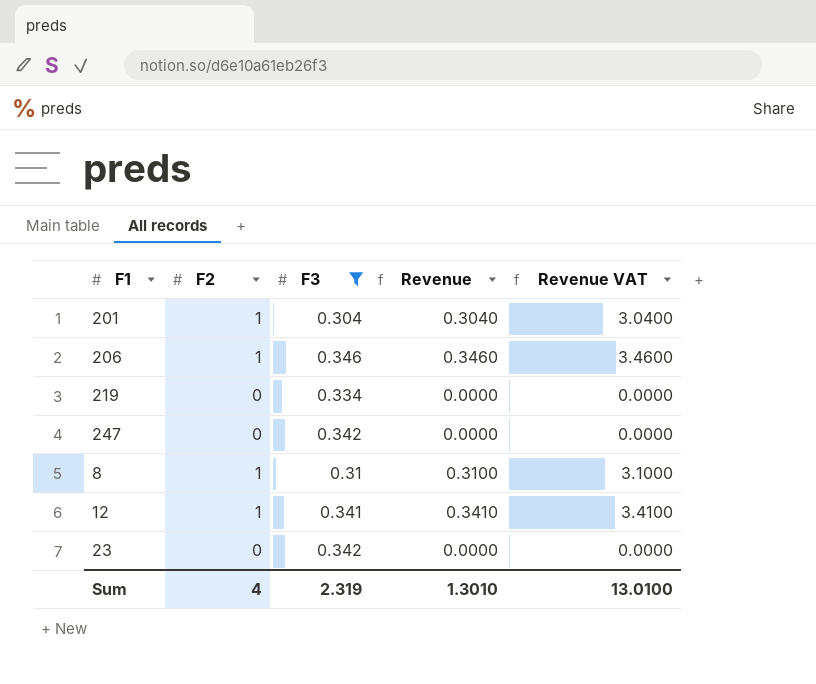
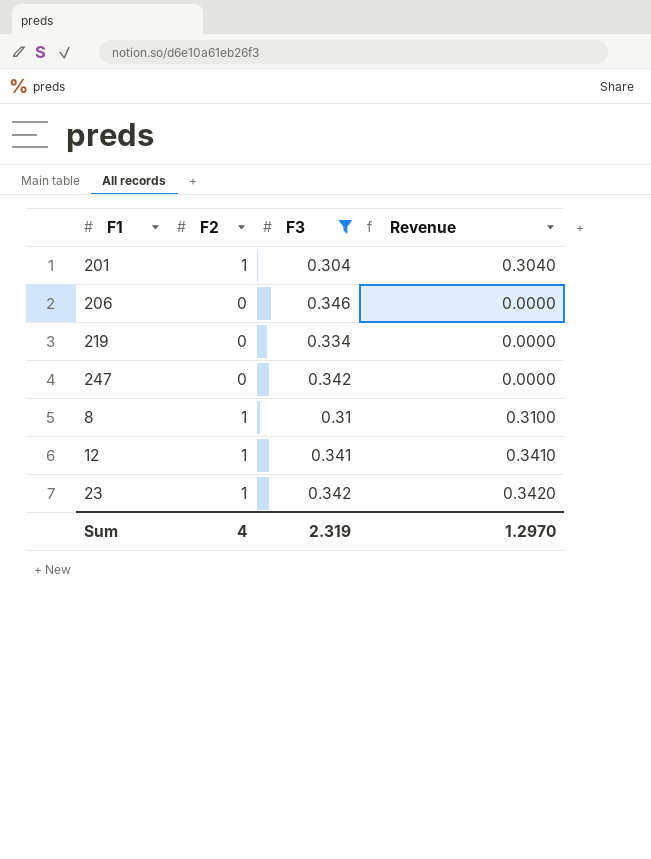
column Revenue VAT | formula: [Revenue] * 10 -> none
206 | F2: 1 -> 0
206 | Revenue: 0.3460 -> 0.0000
23 | F2: 0 -> 1
23 | Revenue: 0.0000 -> 0.3420
Sum | Revenue: 1.3010 -> 1.2970

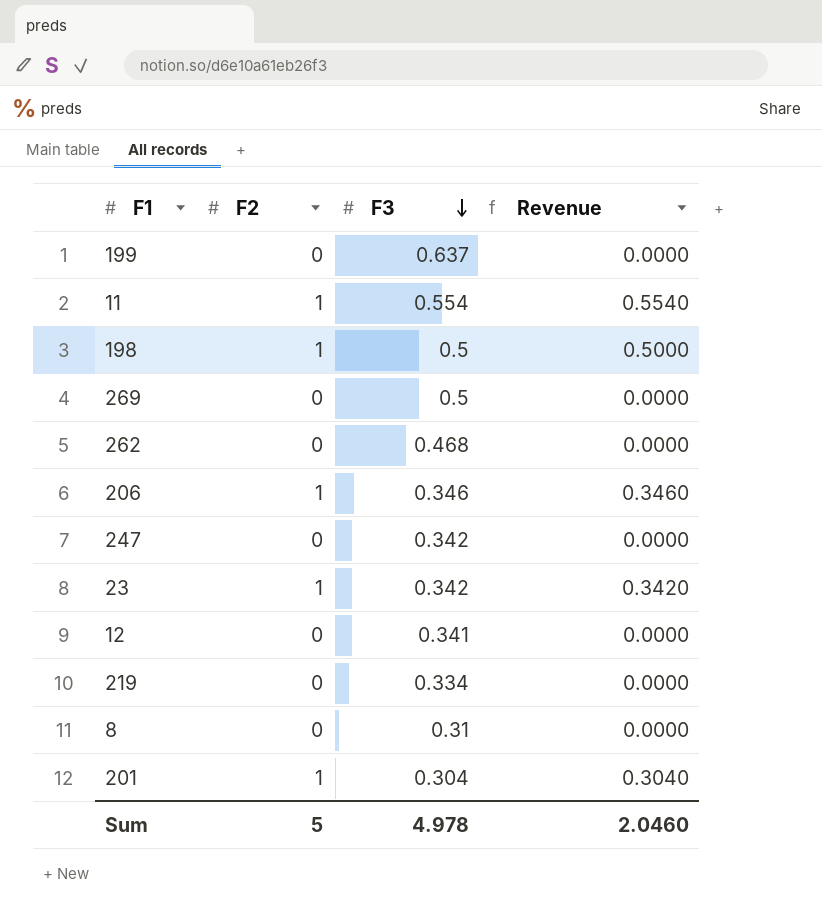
filter: F3 <= 0.346 -> none
row order: none -> F3 descending
206 | F2: 0 -> 1
206 | Revenue: 0.0000 -> 0.3460
12 | F2: 1 -> 0
12 | Revenue: 0.3410 -> 0.0000
8 | F2: 1 -> 0
8 | Revenue: 0.3100 -> 0.0000
Sum | F2: 4 -> 5
Sum | F3: 2.319 -> 4.978
Sum | Revenue: 1.2970 -> 2.0460

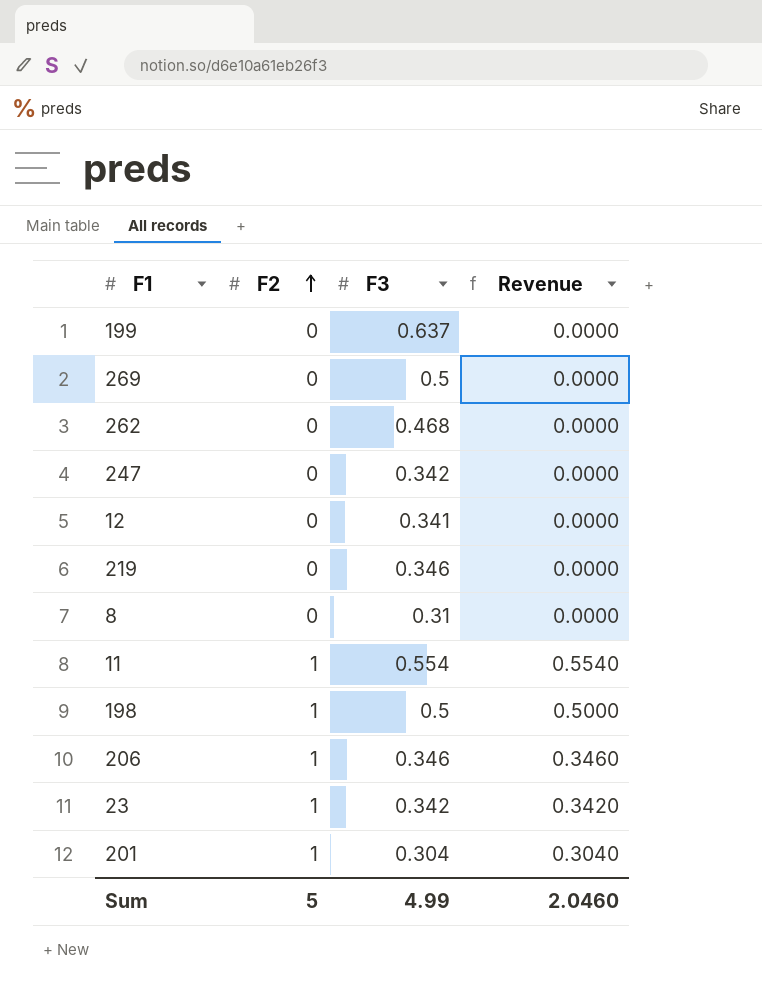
row order: F3 descending -> F2 ascending
219 | F3: 0.334 -> 0.346
Sum | F3: 4.978 -> 4.99

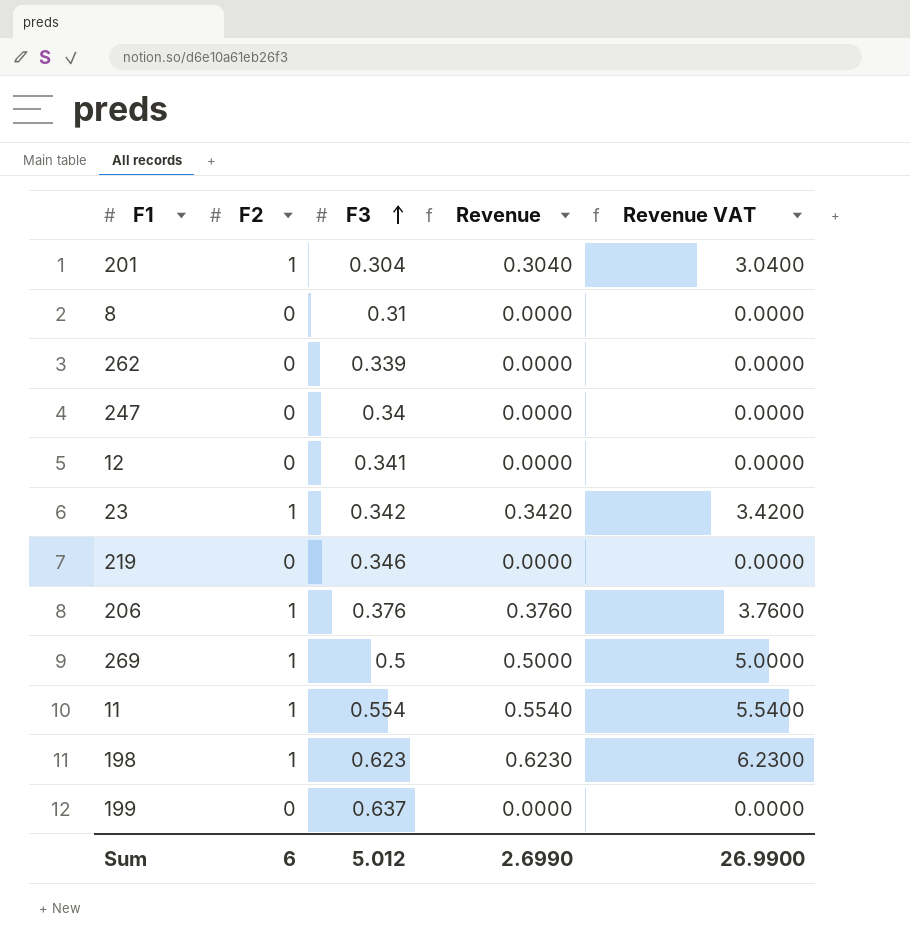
row order: F2 ascending -> F3 ascending
column Revenue VAT | formula: none -> [Revenue] * 10
262 | F3: 0.468 -> 0.339
247 | F3: 0.342 -> 0.34
206 | F3: 0.346 -> 0.376
206 | Revenue: 0.3460 -> 0.3760
269 | F2: 0 -> 1
269 | Revenue: 0.0000 -> 0.5000
198 | F3: 0.5 -> 0.623
198 | Revenue: 0.5000 -> 0.6230
Sum | F2: 5 -> 6
Sum | F3: 4.99 -> 5.012
Sum | Revenue: 2.0460 -> 2.6990

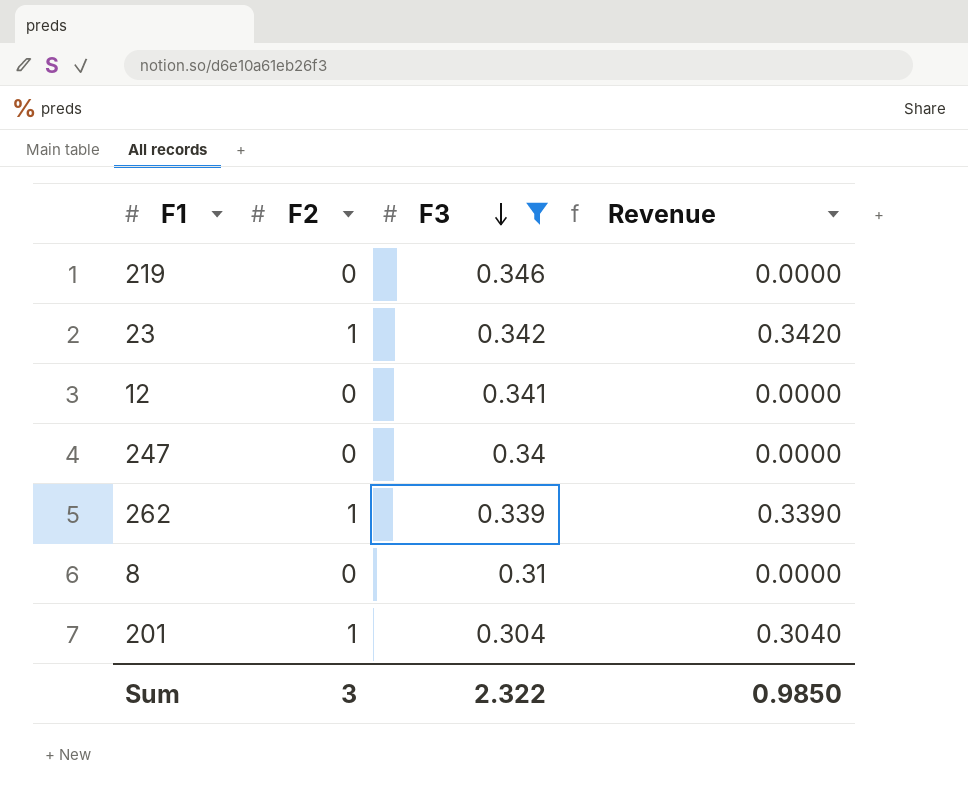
filter: none -> F3 <= 0.346
row order: F3 ascending -> F3 descending
column Revenue VAT | formula: [Revenue] * 10 -> none
262 | F2: 0 -> 1
262 | Revenue: 0.0000 -> 0.3390
Sum | F2: 6 -> 3
Sum | F3: 5.012 -> 2.322
Sum | Revenue: 2.6990 -> 0.9850

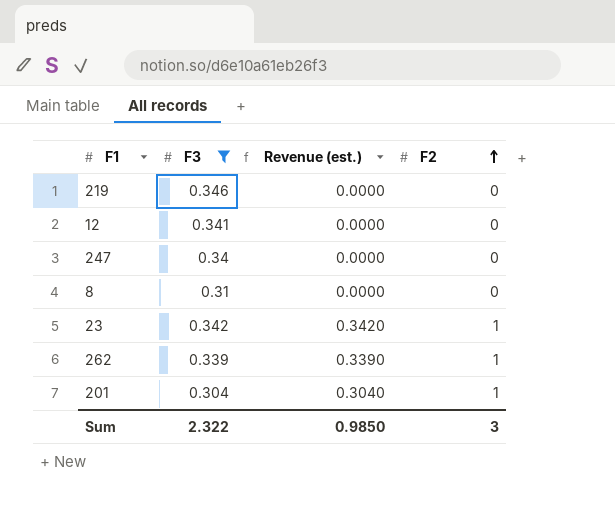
row order: F3 descending -> F2 ascending
column name: Revenue -> Revenue (est.)
column F2 | position: 2 -> 4

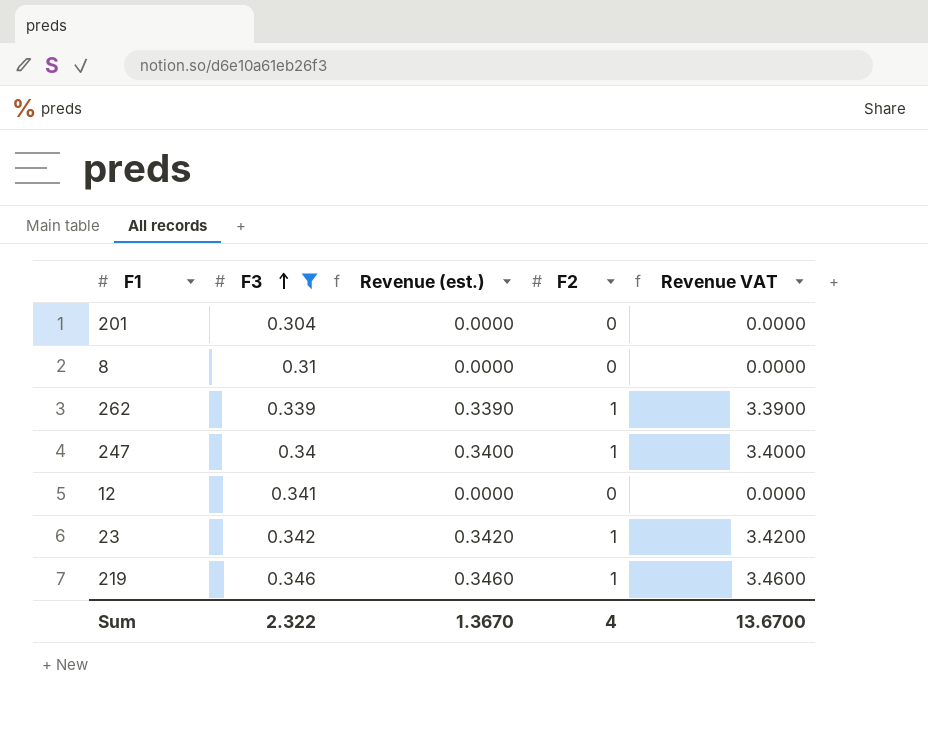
row order: F2 ascending -> F3 ascending
column Revenue VAT | formula: none -> [Revenue (est.)] * 10
201 | Revenue (est.): 0.3040 -> 0.0000
201 | F2: 1 -> 0
247 | Revenue (est.): 0.0000 -> 0.3400
247 | F2: 0 -> 1
219 | Revenue (est.): 0.0000 -> 0.3460
219 | F2: 0 -> 1
Sum | Revenue (est.): 0.9850 -> 1.3670
Sum | F2: 3 -> 4

